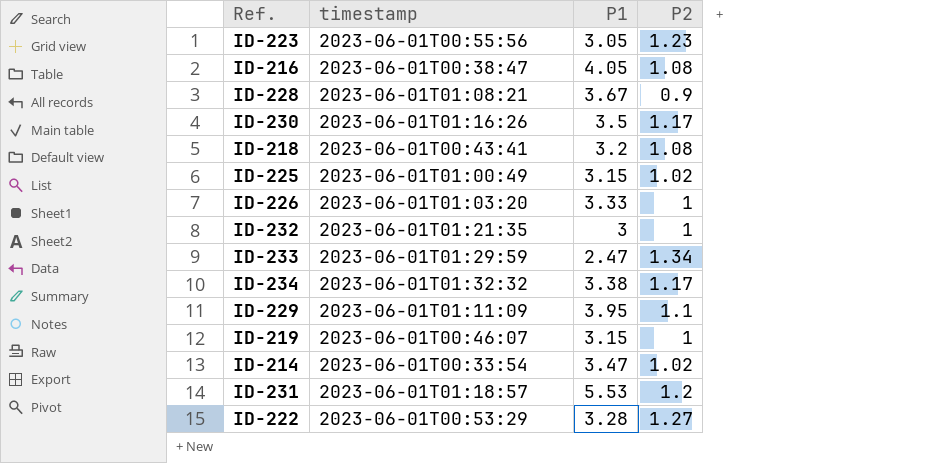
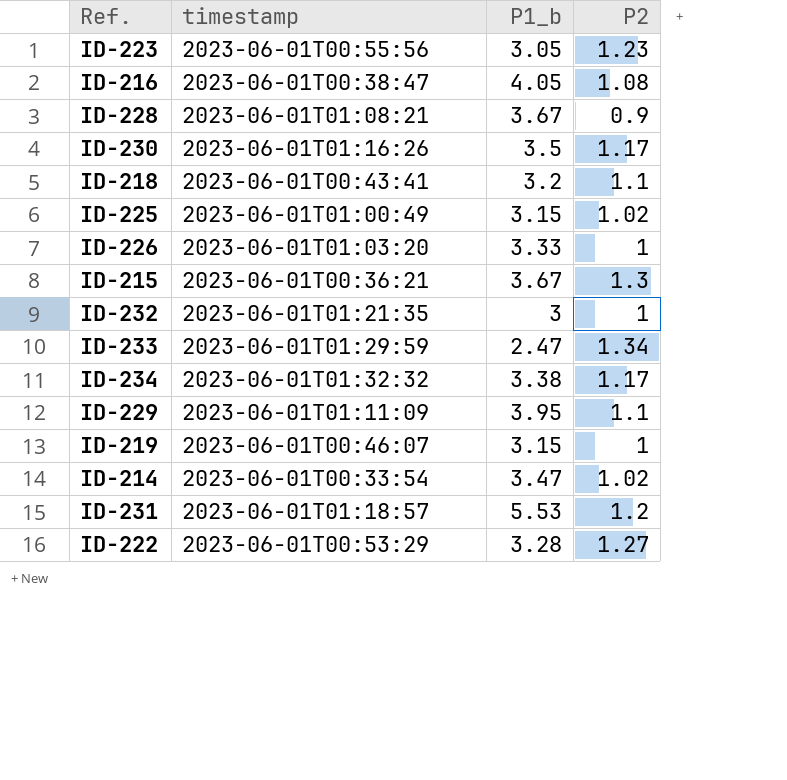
column name: P1 -> P1_b
ID-218 | P2: 1.08 -> 1.1
row ID-215: none -> 2023-06-01T00:36:21 | 3.67 | 1.3

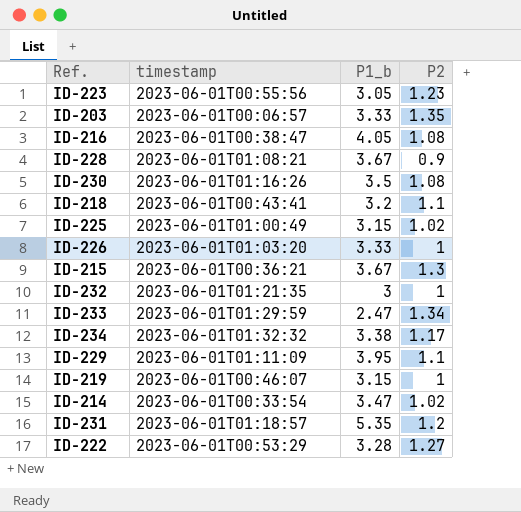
row ID-203: none -> 2023-06-01T00:06:57 | 3.33 | 1.35
ID-230 | P2: 1.17 -> 1.08
ID-231 | P1_b: 5.53 -> 5.35

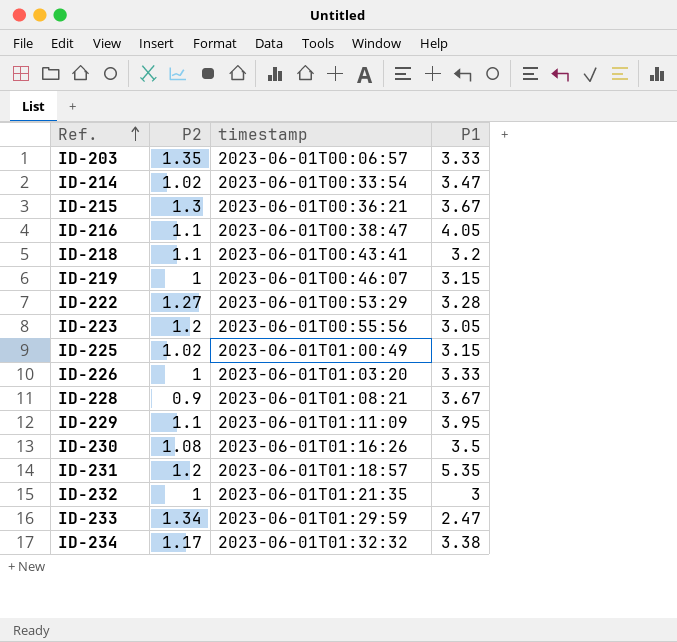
row order: none -> Ref. ascending
column P2 | position: 4 -> 2
column name: P1_b -> P1
ID-216 | P2: 1.08 -> 1.1
ID-223 | P2: 1.23 -> 1.2

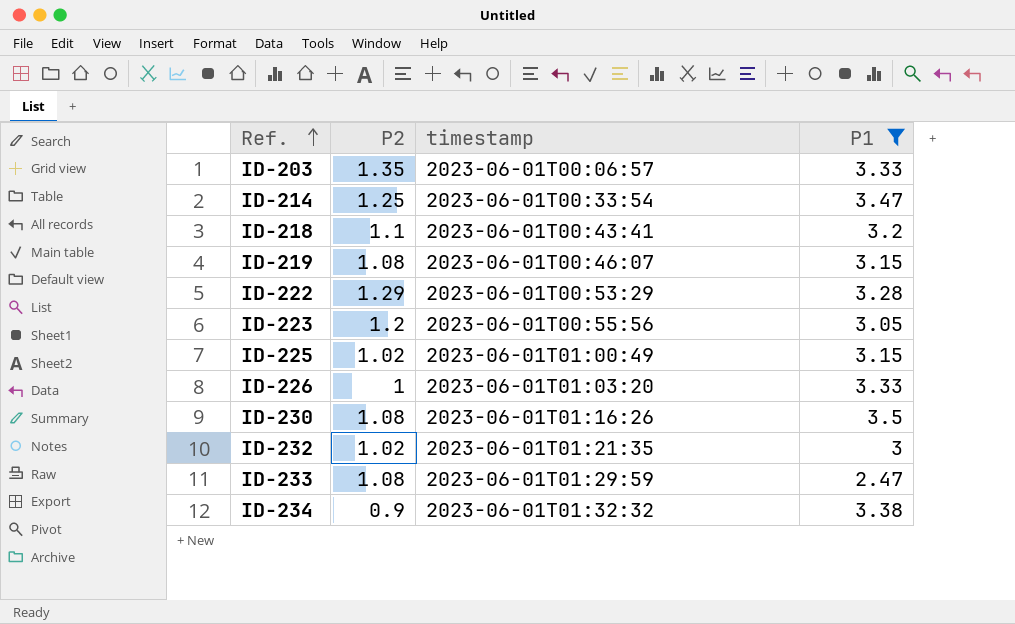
filter: none -> P1 <= 3.5
ID-214 | P2: 1.02 -> 1.25
ID-219 | P2: 1 -> 1.08
ID-222 | P2: 1.27 -> 1.29
ID-232 | P2: 1 -> 1.02
ID-233 | P2: 1.34 -> 1.08
ID-234 | P2: 1.17 -> 0.9

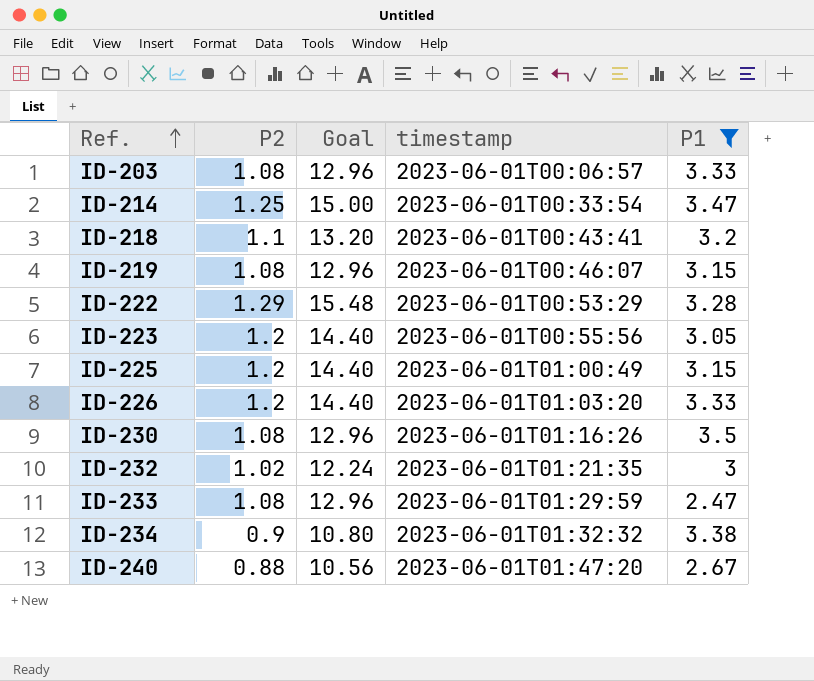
column Goal | formula: none -> [P2] * 12
ID-203 | P2: 1.35 -> 1.08
ID-225 | P2: 1.02 -> 1.2
ID-226 | P2: 1 -> 1.2
row ID-240: none -> 0.88 | 10.56 | 2023-06-01T01:47:20 | 2.67

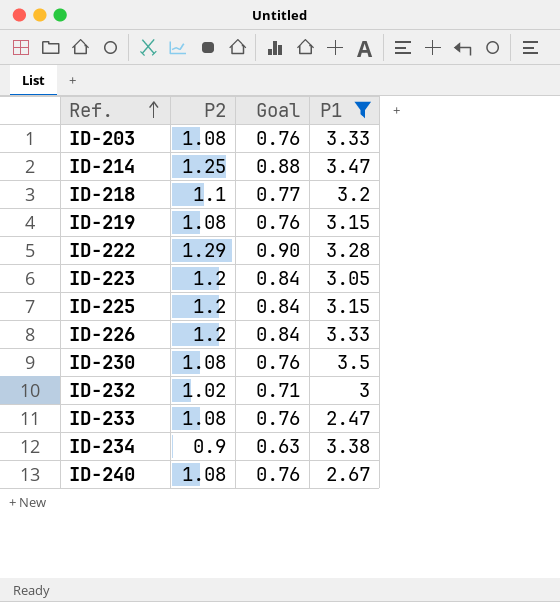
column timestamp | position: 4 -> none
column Goal | formula: [P2] * 12 -> [P2] * 0.7
ID-240 | P2: 0.88 -> 1.08

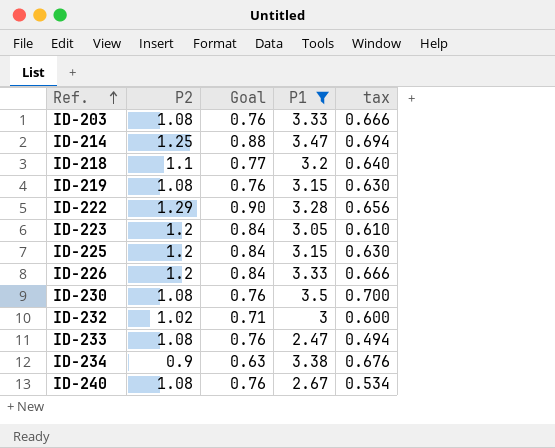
column tax | formula: none -> [P1] * 0.2

